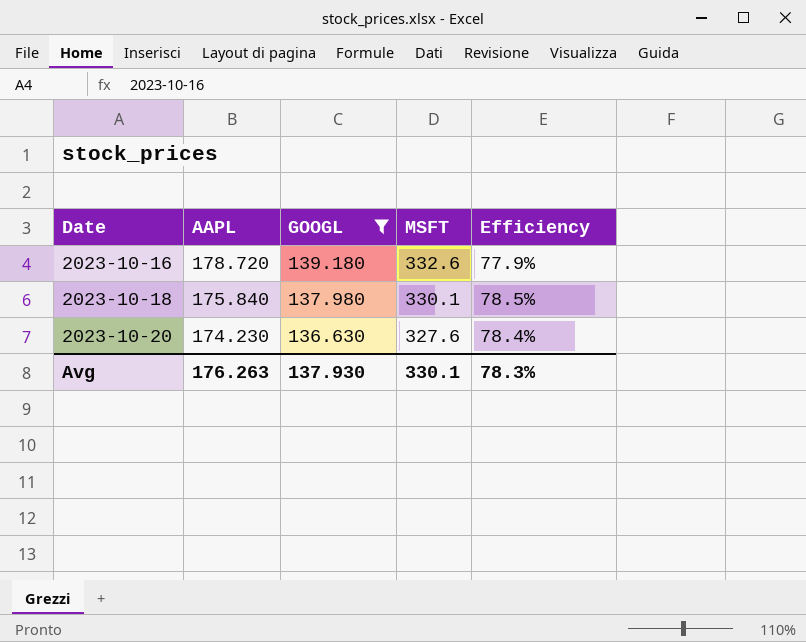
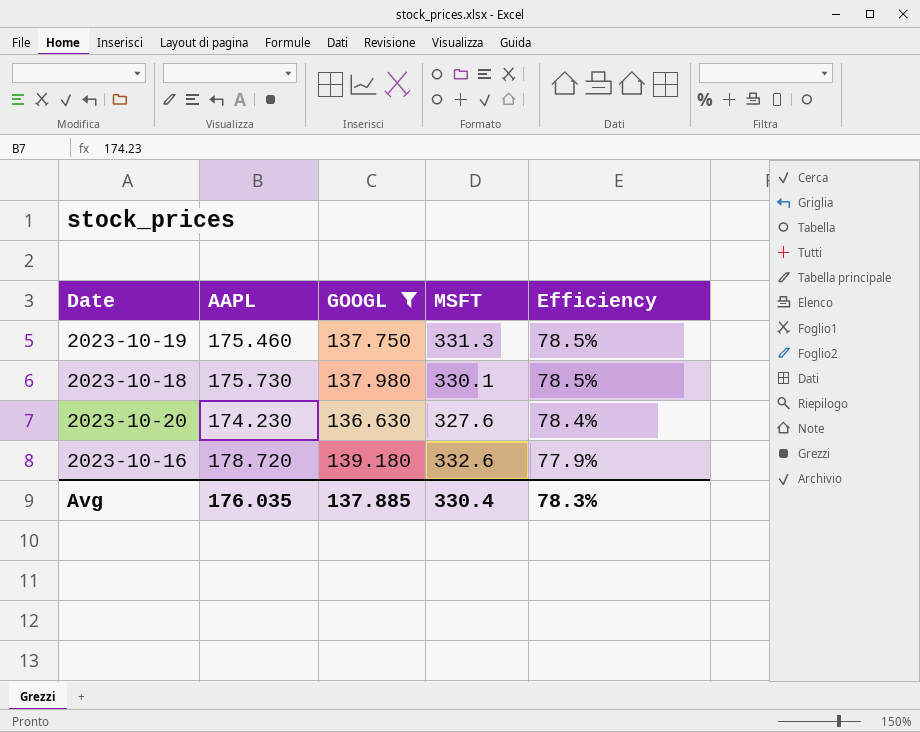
row order: Date ascending -> Efficiency descending
row 2023-10-19: none -> 175.460 | 137.750 | 331.3 | 78.5%
2023-10-18 | AAPL: 175.840 -> 175.730
Avg | AAPL: 176.263 -> 176.035
Avg | GOOGL: 137.930 -> 137.885
Avg | MSFT: 330.1 -> 330.4

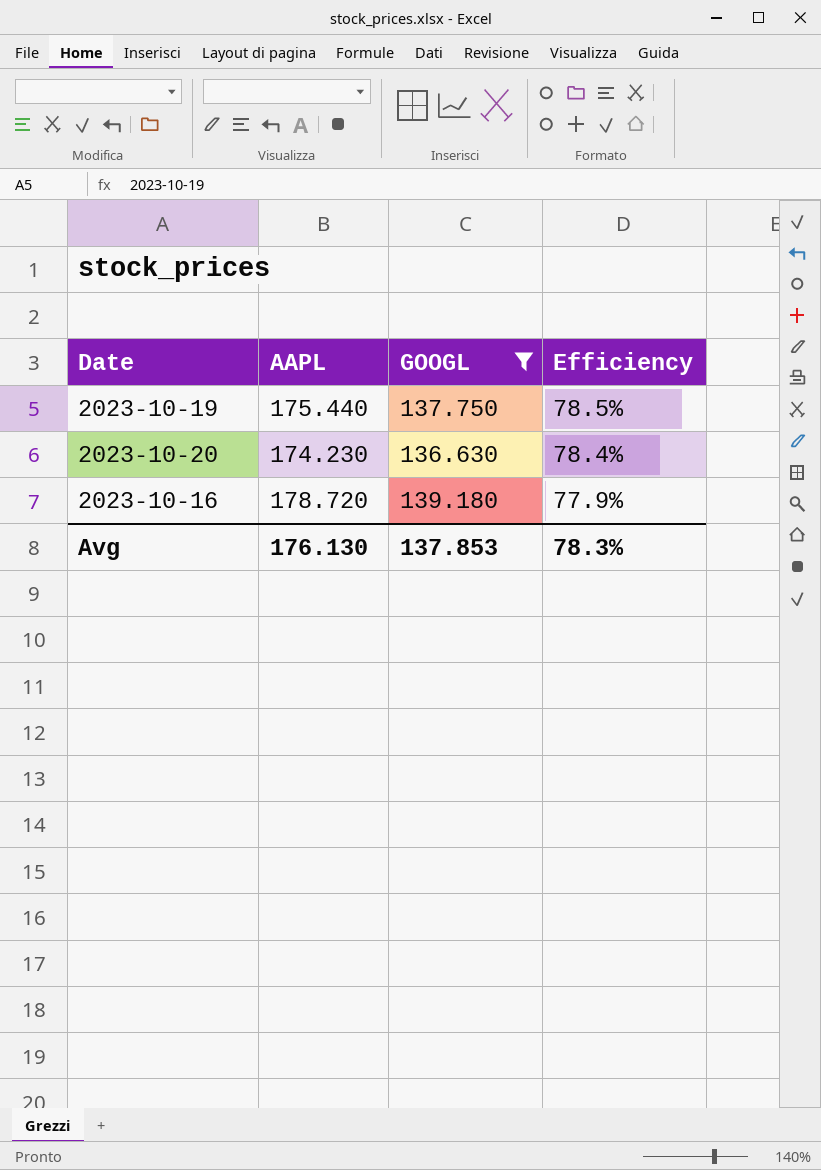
column MSFT | position: 4 -> none
row 2023-10-18: 175.730 | 137.980 | 330.1 | 78.5% -> none
2023-10-19 | AAPL: 175.460 -> 175.440
Avg | AAPL: 176.035 -> 176.130
Avg | GOOGL: 137.885 -> 137.853

